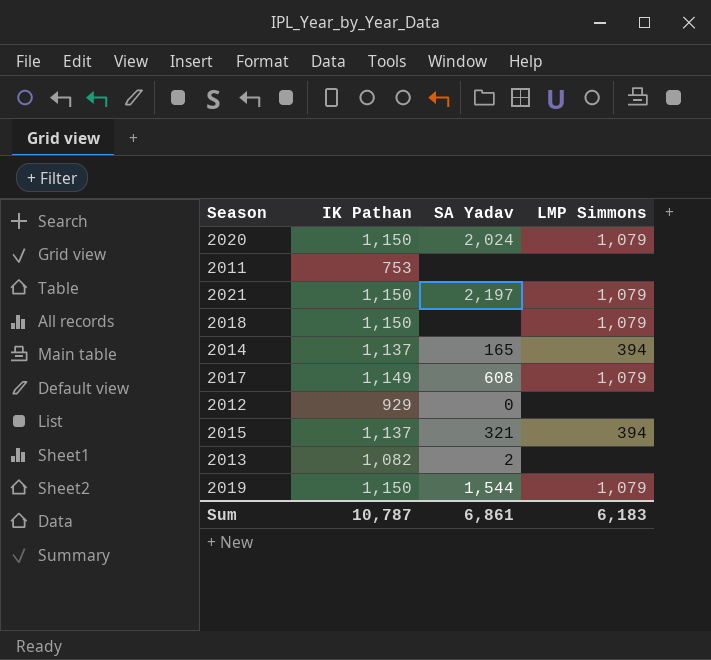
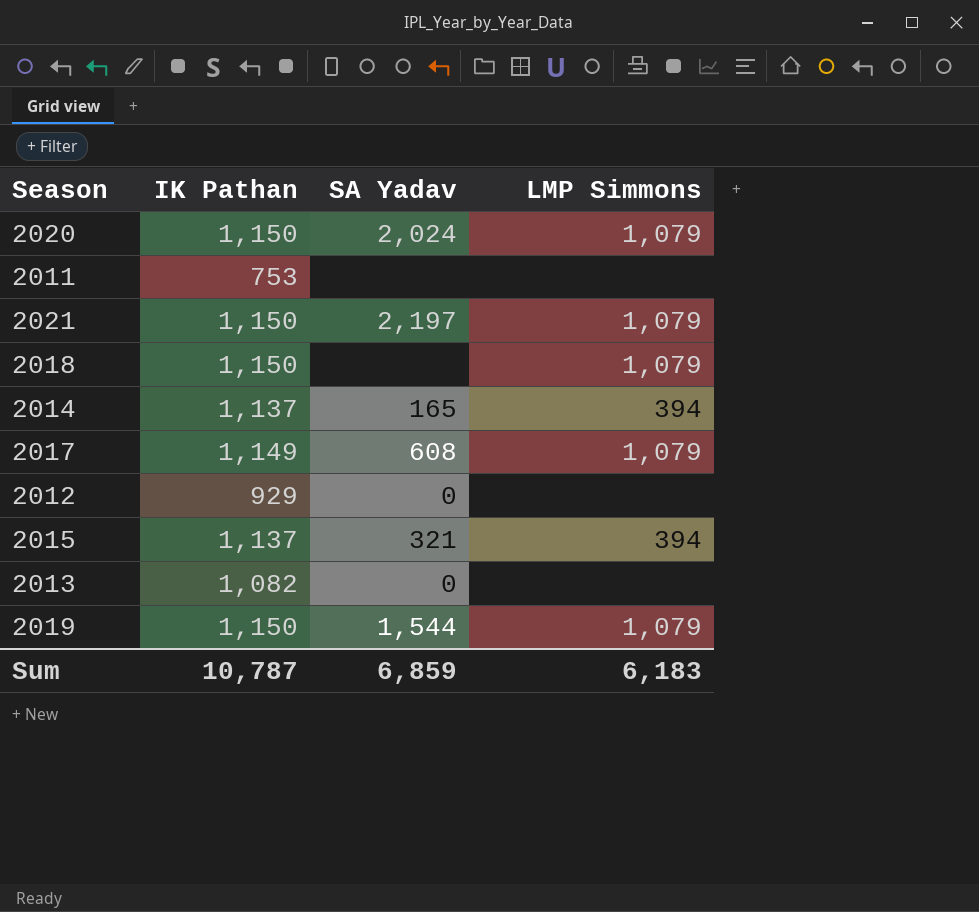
2013 | SA Yadav: 2 -> 0
Sum | SA Yadav: 6,861 -> 6,859

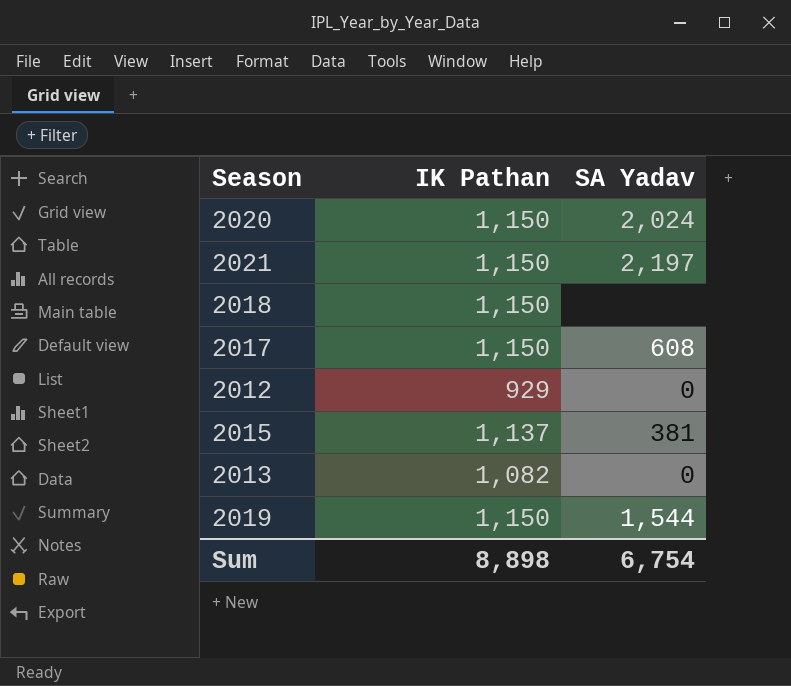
column LMP Simmons | position: 4 -> none
row 2011: 753 | none | none -> none
row 2014: 1,137 | 165 | 394 -> none
2017 | IK Pathan: 1,149 -> 1,150
2015 | SA Yadav: 321 -> 381
Sum | IK Pathan: 10,787 -> 8,898
Sum | SA Yadav: 6,859 -> 6,754

